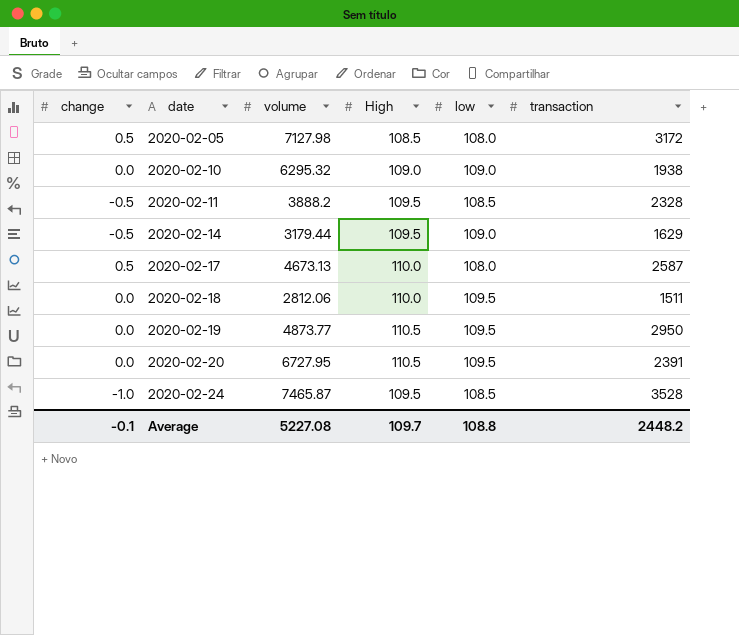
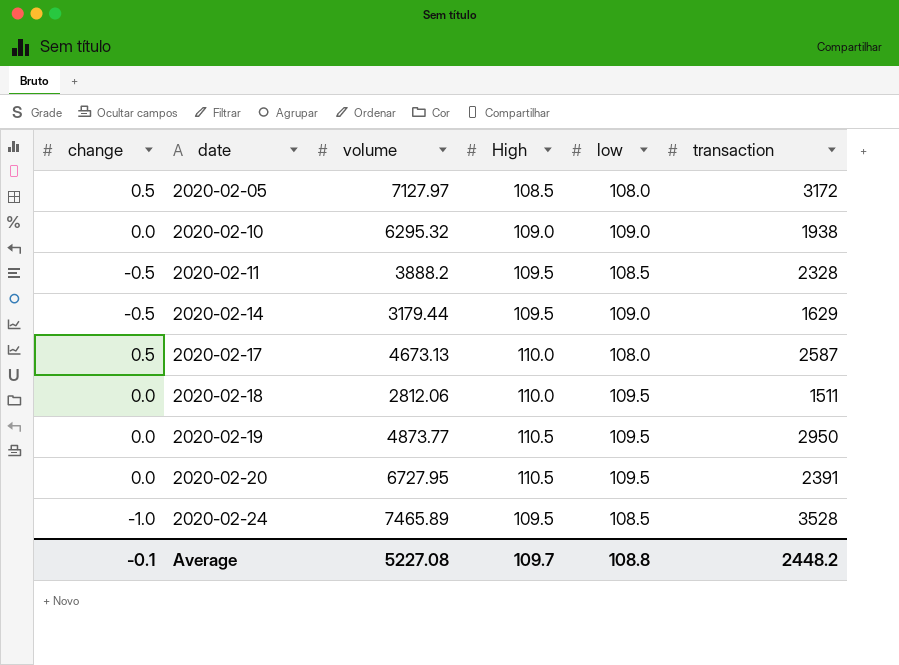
2020-02-05 | volume: 7127.98 -> 7127.97
2020-02-24 | volume: 7465.87 -> 7465.89

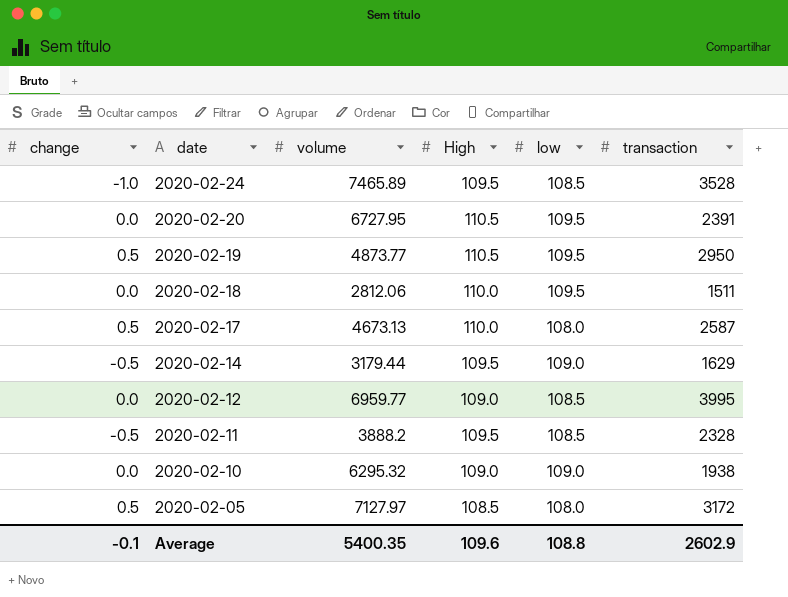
row order: date ascending -> date descending
2020-02-19 | change: 0.0 -> 0.5
row 2020-02-12: none -> 0.0 | 6959.77 | 109.0 | 108.5 | 3995
Average | volume: 5227.08 -> 5400.35
Average | High: 109.7 -> 109.6
Average | transaction: 2448.2 -> 2602.9

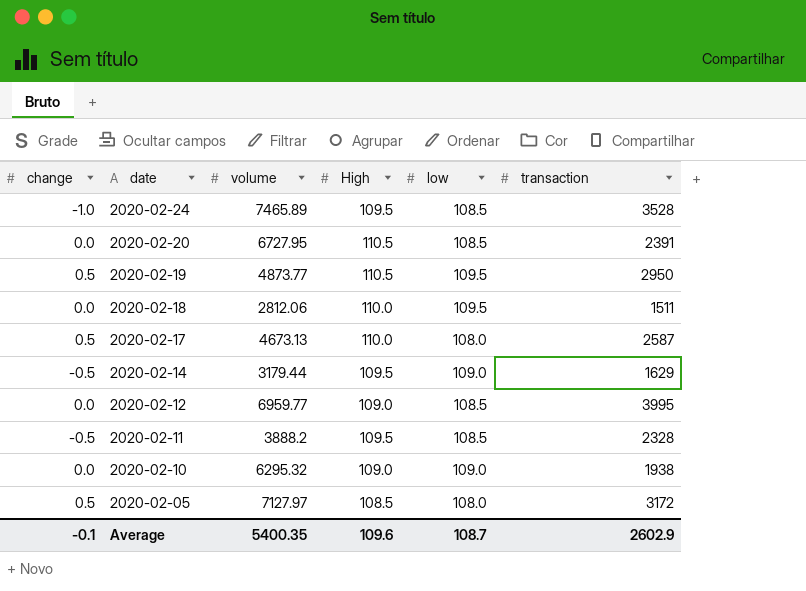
2020-02-20 | low: 109.5 -> 108.5
Average | low: 108.8 -> 108.7

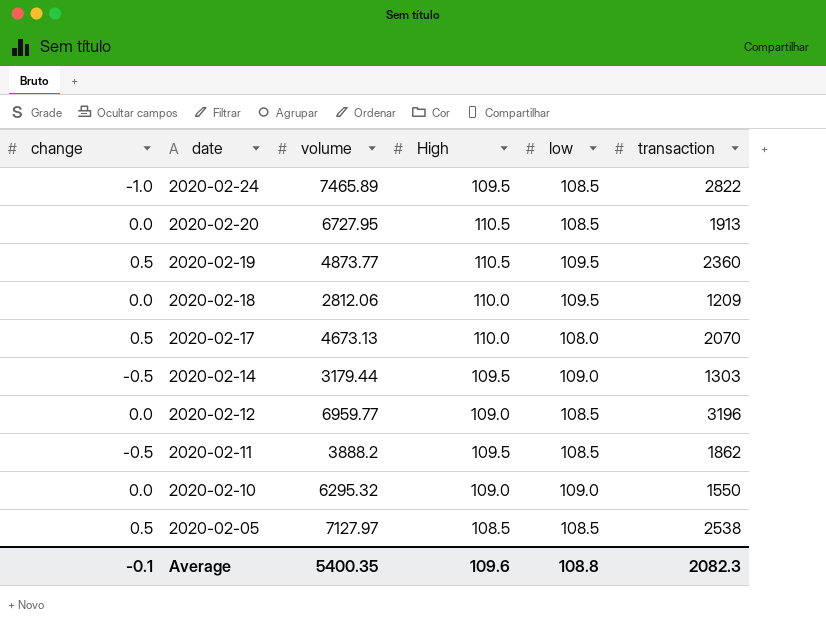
2020-02-24 | transaction: 3528 -> 2822
2020-02-20 | transaction: 2391 -> 1913
2020-02-19 | transaction: 2950 -> 2360
2020-02-18 | transaction: 1511 -> 1209
2020-02-17 | transaction: 2587 -> 2070
2020-02-14 | transaction: 1629 -> 1303
2020-02-12 | transaction: 3995 -> 3196
2020-02-11 | transaction: 2328 -> 1862
2020-02-10 | transaction: 1938 -> 1550
2020-02-05 | low: 108.0 -> 108.5
2020-02-05 | transaction: 3172 -> 2538
Average | low: 108.7 -> 108.8
Average | transaction: 2602.9 -> 2082.3

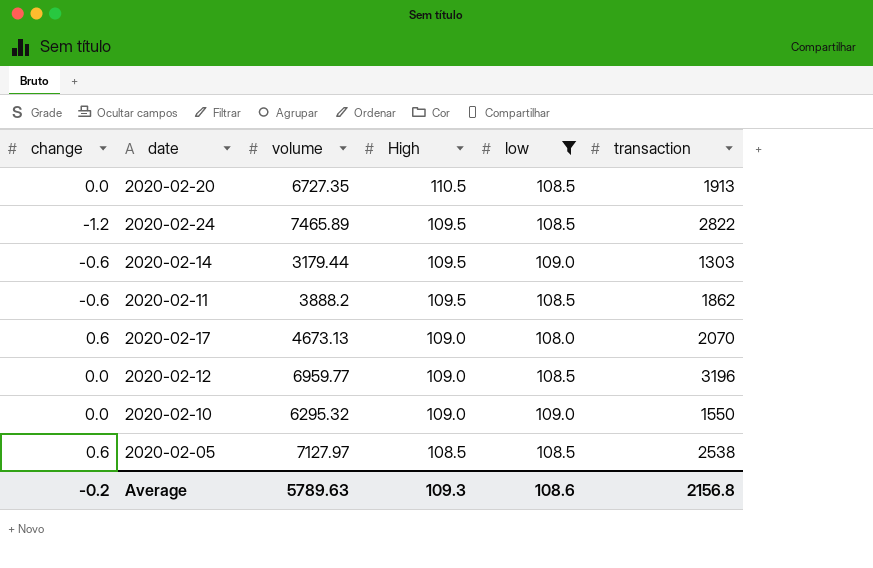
filter: none -> low != 109.5
row order: date descending -> High descending
2020-02-20 | volume: 6727.95 -> 6727.35
2020-02-24 | change: -1.0 -> -1.2
2020-02-14 | change: -0.5 -> -0.6
2020-02-11 | change: -0.5 -> -0.6
2020-02-17 | change: 0.5 -> 0.6
2020-02-17 | High: 110.0 -> 109.0
2020-02-05 | change: 0.5 -> 0.6
Average | change: -0.1 -> -0.2
Average | volume: 5400.35 -> 5789.63
Average | High: 109.6 -> 109.3
Average | low: 108.8 -> 108.6
Average | transaction: 2082.3 -> 2156.8

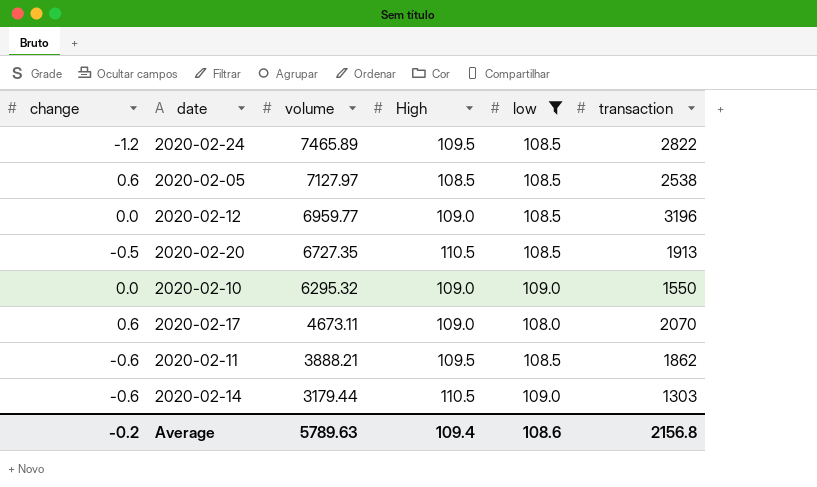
row order: High descending -> volume descending
2020-02-20 | change: 0.0 -> -0.5
2020-02-17 | volume: 4673.13 -> 4673.11
2020-02-11 | volume: 3888.2 -> 3888.21
2020-02-14 | High: 109.5 -> 110.5
Average | High: 109.3 -> 109.4

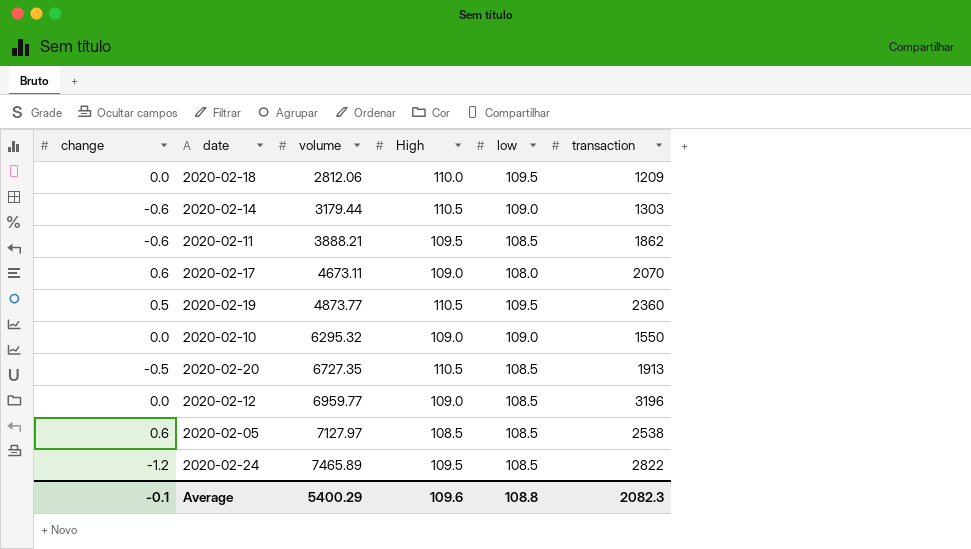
filter: low != 109.5 -> none
row order: volume descending -> volume ascending
Average | change: -0.2 -> -0.1
Average | volume: 5789.63 -> 5400.29
Average | High: 109.4 -> 109.6
Average | low: 108.6 -> 108.8
Average | transaction: 2156.8 -> 2082.3

